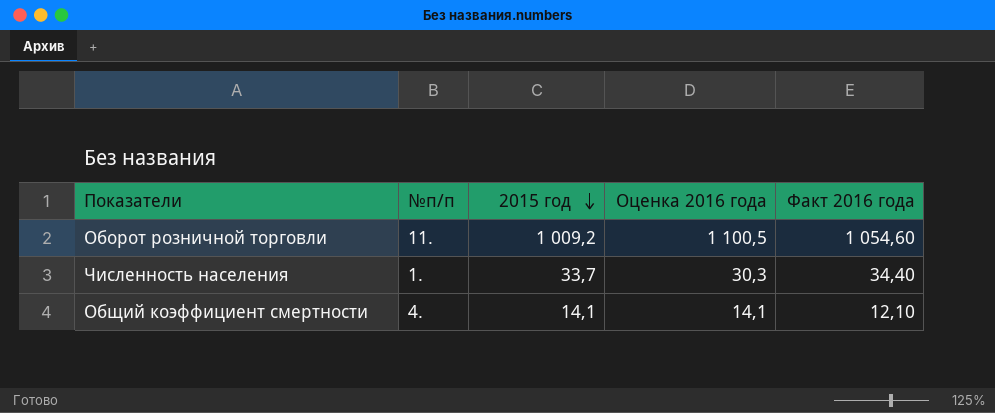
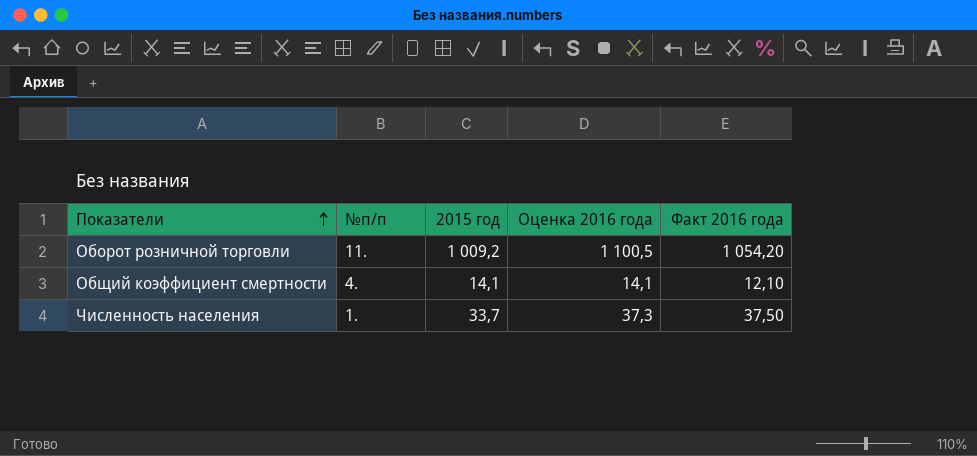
row order: 2015 год descending -> Показатели ascending
Оборот розничной торговли | Факт 2016 года: 1 054,60 -> 1 054,20
Численность населения | Оценка 2016 года: 30,3 -> 37,3
Численность населения | Факт 2016 года: 34,40 -> 37,50

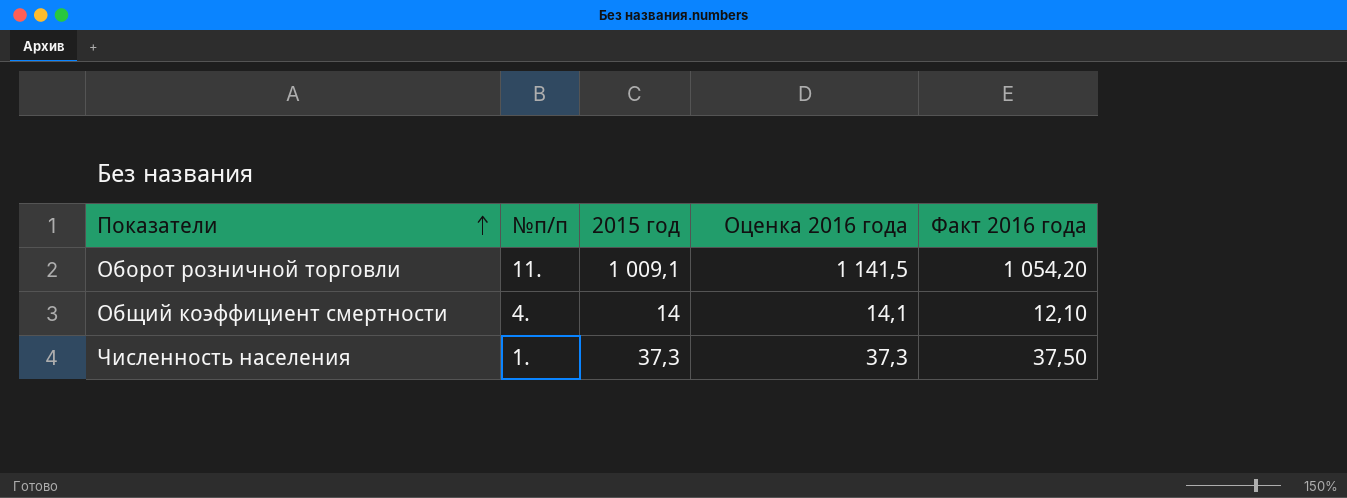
Оборот розничной торговли | 2015 год: 1 009,2 -> 1 009,1
Оборот розничной торговли | Оценка 2016 года: 1 100,5 -> 1 141,5
Общий коэффициент смертности | 2015 год: 14,1 -> 14
Численность населения | 2015 год: 33,7 -> 37,3

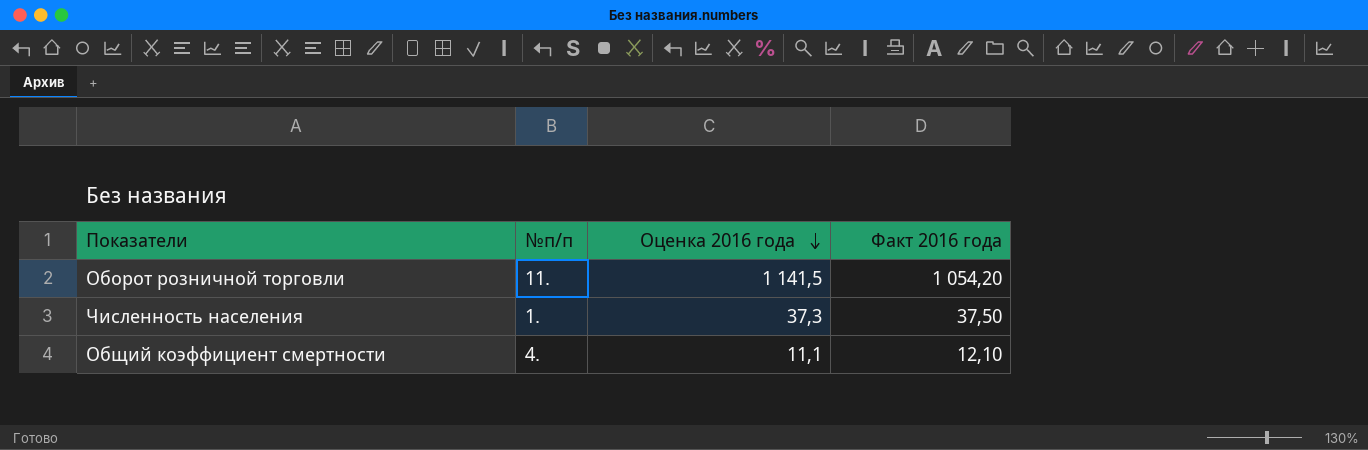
row order: Показатели ascending -> Оценка 2016 года descending
column 2015 год | position: 3 -> none
Общий коэффициент смертности | Оценка 2016 года: 14,1 -> 11,1

